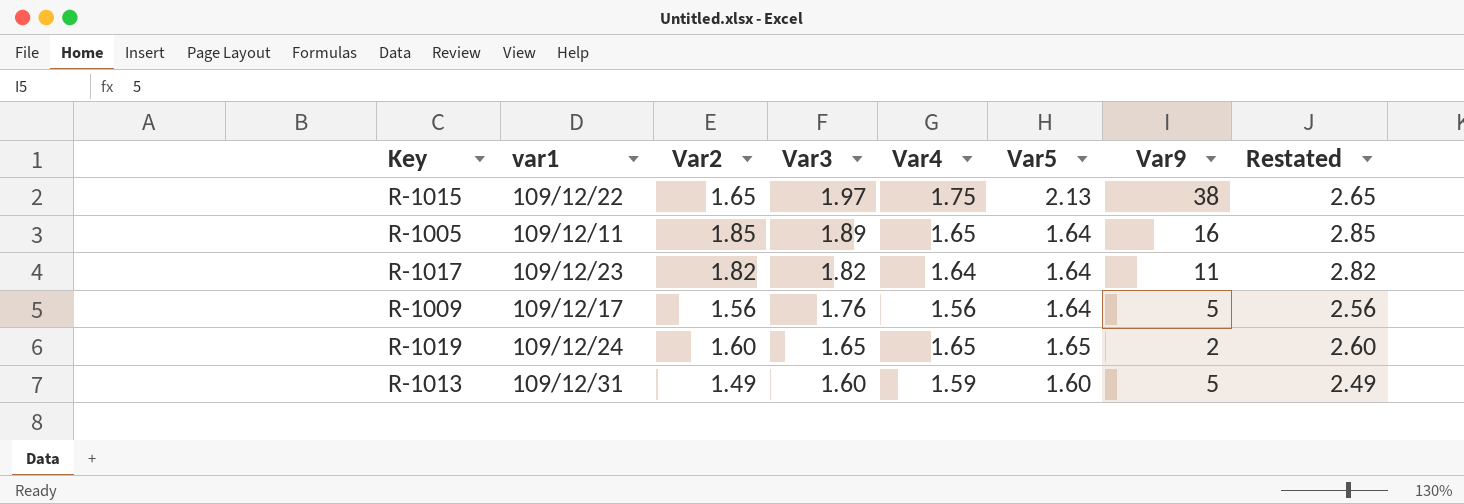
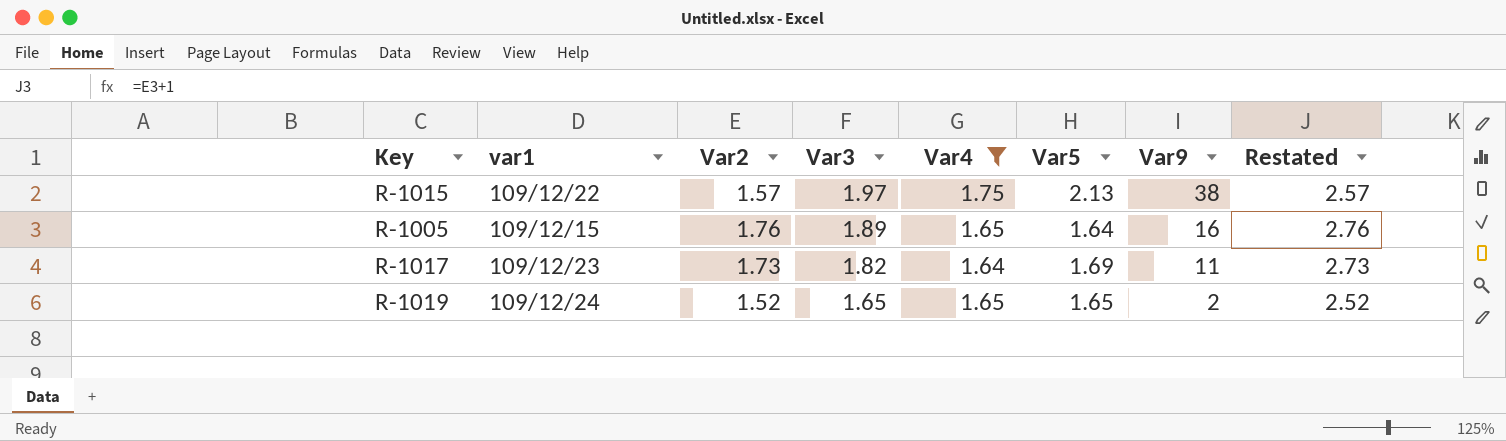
filter: none -> Var4 >= 1.64
R-1015 | Var2: 1.65 -> 1.57
R-1015 | Restated: 2.65 -> 2.57
R-1005 | var1: 109/12/11 -> 109/12/15
R-1005 | Var2: 1.85 -> 1.76
R-1005 | Restated: 2.85 -> 2.76
R-1017 | Var2: 1.82 -> 1.73
R-1017 | Var5: 1.64 -> 1.69
R-1017 | Restated: 2.82 -> 2.73
R-1019 | Var2: 1.60 -> 1.52
R-1019 | Restated: 2.60 -> 2.52

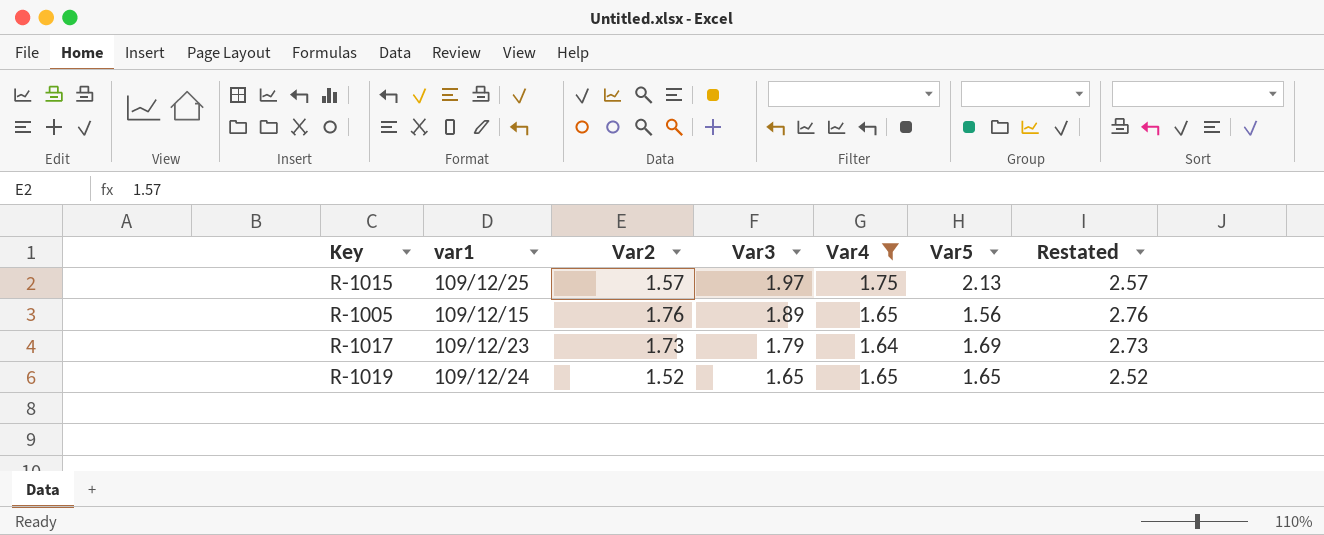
column Var9 | position: 7 -> none
R-1015 | var1: 109/12/22 -> 109/12/25
R-1005 | Var5: 1.64 -> 1.56
R-1017 | Var3: 1.82 -> 1.79

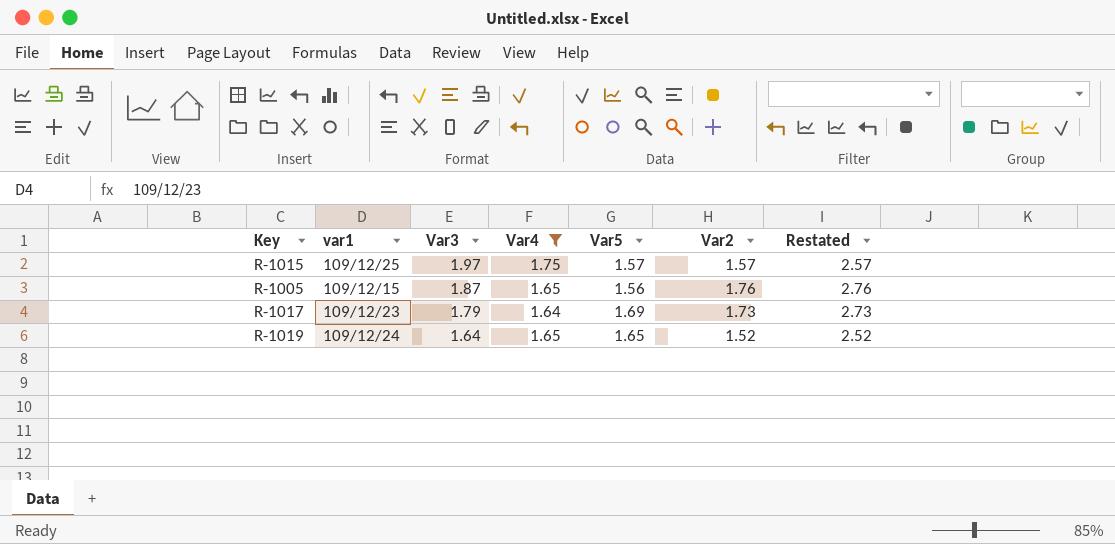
column Var2 | position: 3 -> 6
R-1015 | Var5: 2.13 -> 1.57
R-1005 | Var3: 1.89 -> 1.87
R-1019 | Var3: 1.65 -> 1.64

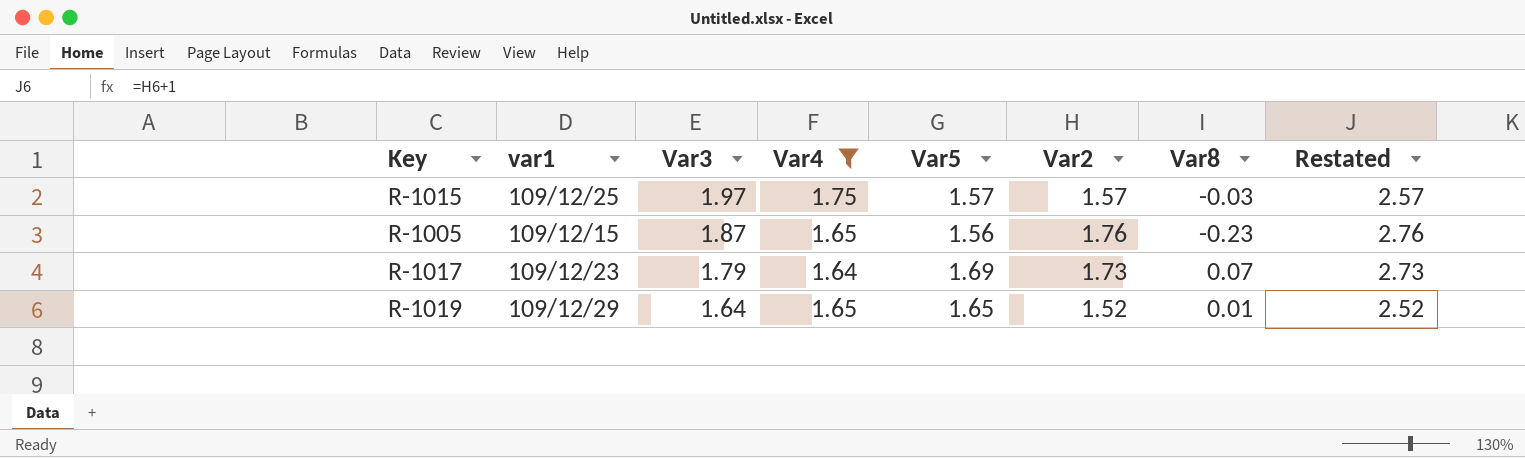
column Var8 | position: none -> 7
R-1019 | var1: 109/12/24 -> 109/12/29

